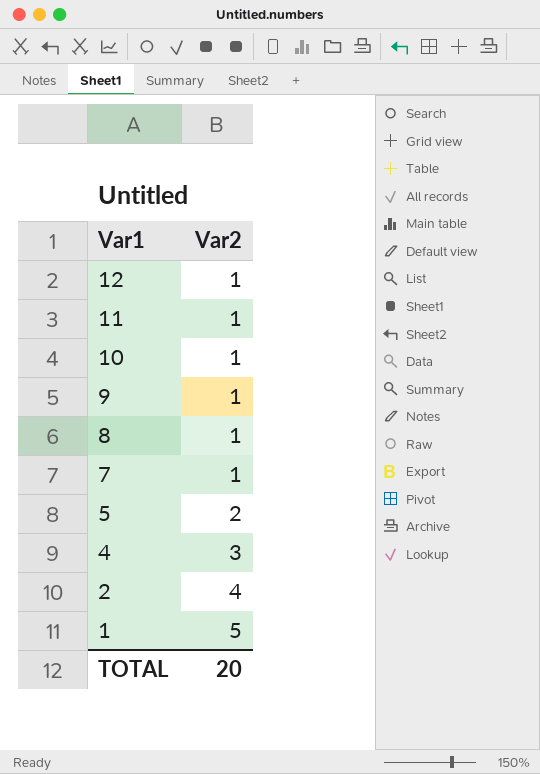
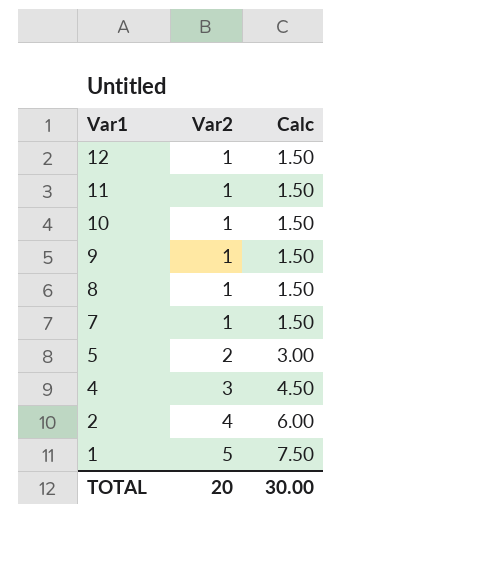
column Calc | formula: none -> [Var2] * 1.5

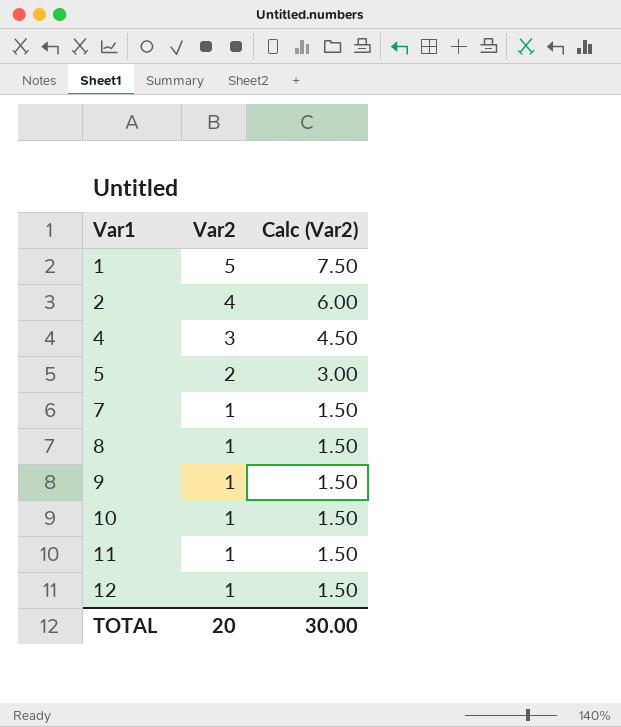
row order: Var1 descending -> Var1 ascending
column name: Calc -> Calc (Var2)

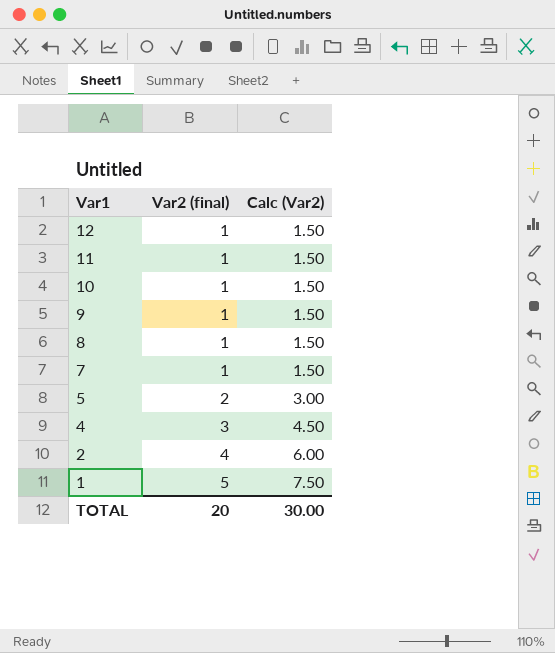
row order: Var1 ascending -> Var1 descending
column name: Var2 -> Var2 (final)

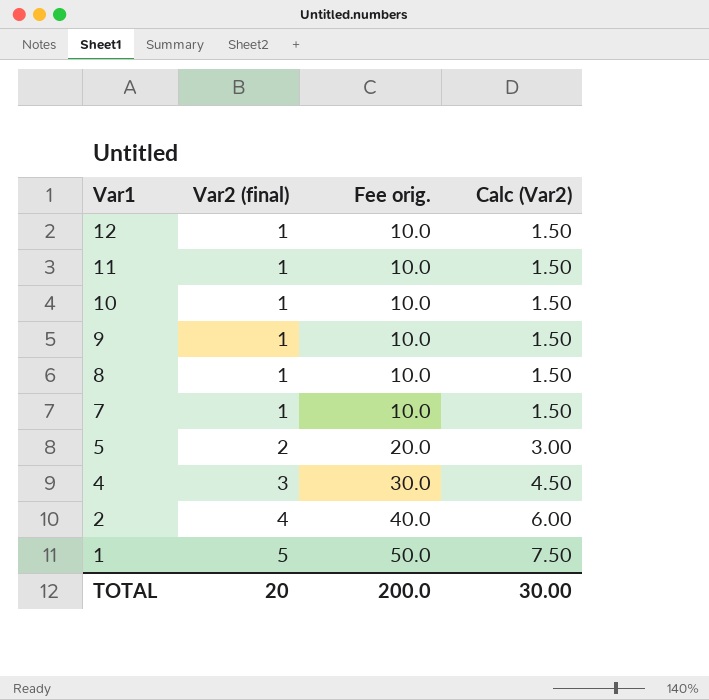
column Fee orig. | formula: none -> [Var2 (final)] * 10

